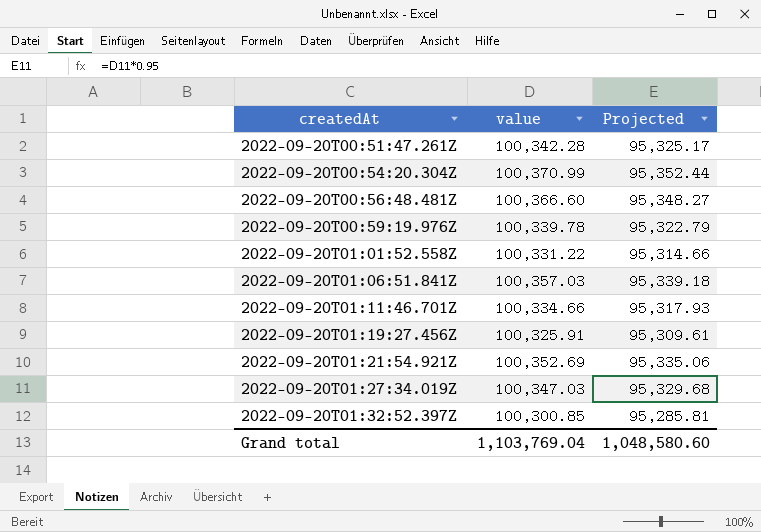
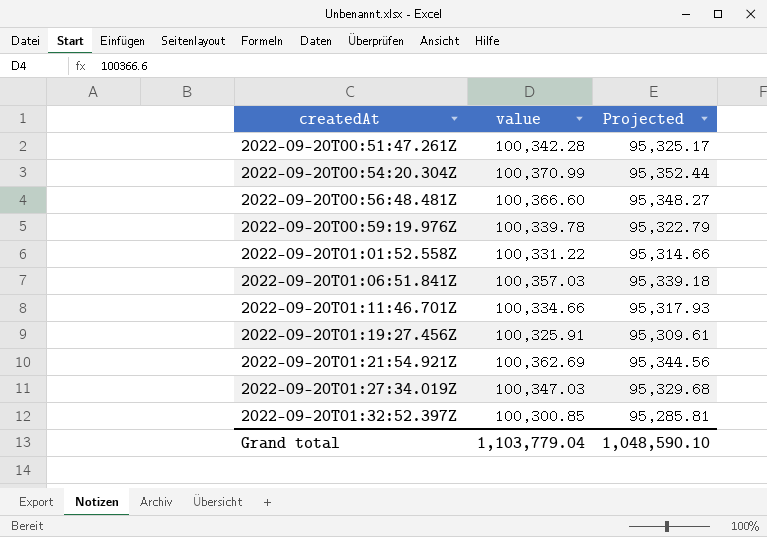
2022-09-20T01:21:54.921Z | value: 100,352.69 -> 100,362.69
2022-09-20T01:21:54.921Z | Projected: 95,335.06 -> 95,344.56
Grand total | value: 1,103,769.04 -> 1,103,779.04
Grand total | Projected: 1,048,580.60 -> 1,048,590.10

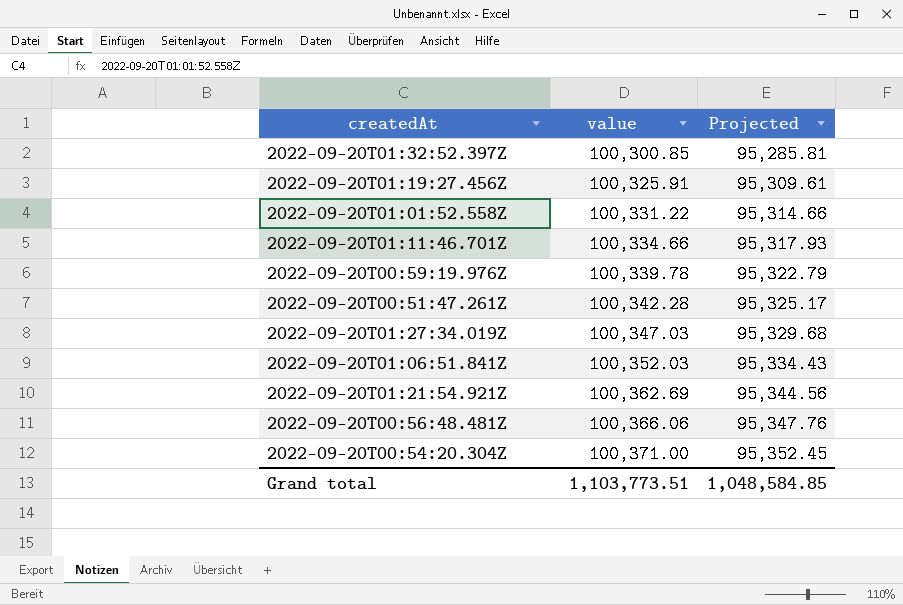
row order: createdAt ascending -> value ascending
2022-09-20T01:06:51.841Z | value: 100,357.03 -> 100,352.03
2022-09-20T01:06:51.841Z | Projected: 95,339.18 -> 95,334.43
2022-09-20T00:56:48.481Z | value: 100,366.60 -> 100,366.06
2022-09-20T00:56:48.481Z | Projected: 95,348.27 -> 95,347.76
2022-09-20T00:54:20.304Z | value: 100,370.99 -> 100,371.00
2022-09-20T00:54:20.304Z | Projected: 95,352.44 -> 95,352.45
Grand total | value: 1,103,779.04 -> 1,103,773.51
Grand total | Projected: 1,048,590.10 -> 1,048,584.85

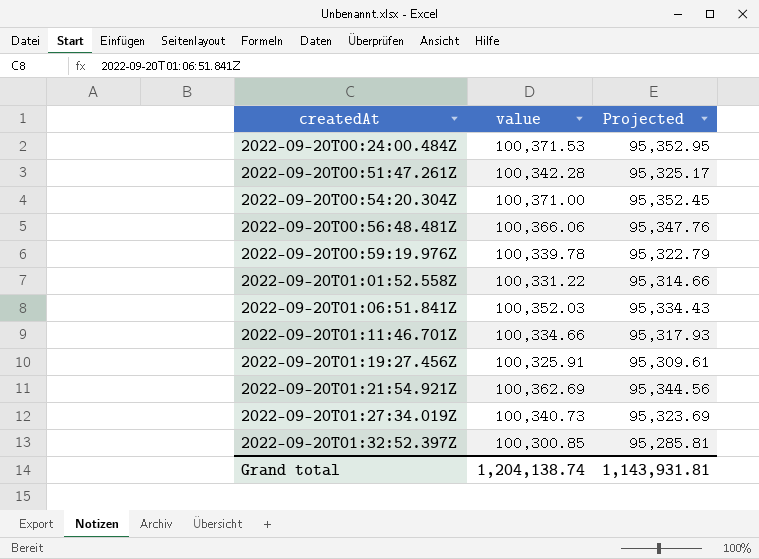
row order: value ascending -> createdAt ascending
row 2022-09-20T00:24:00.484Z: none -> 100,371.53 | 95,352.95
2022-09-20T01:27:34.019Z | value: 100,347.03 -> 100,340.73
2022-09-20T01:27:34.019Z | Projected: 95,329.68 -> 95,323.69
Grand total | value: 1,103,773.51 -> 1,204,138.74
Grand total | Projected: 1,048,584.85 -> 1,143,931.81

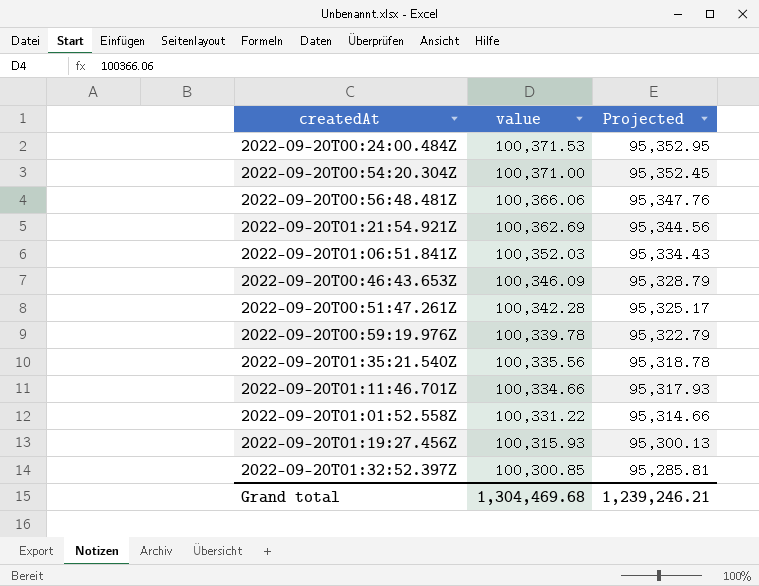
row order: createdAt ascending -> value descending
row 2022-09-20T01:27:34.019Z: 100,340.73 | 95,323.69 -> none
row 2022-09-20T00:46:43.653Z: none -> 100,346.09 | 95,328.79
row 2022-09-20T01:35:21.540Z: none -> 100,335.56 | 95,318.78
2022-09-20T01:19:27.456Z | value: 100,325.91 -> 100,315.93
2022-09-20T01:19:27.456Z | Projected: 95,309.61 -> 95,300.13
Grand total | value: 1,204,138.74 -> 1,304,469.68
Grand total | Projected: 1,143,931.81 -> 1,239,246.21

